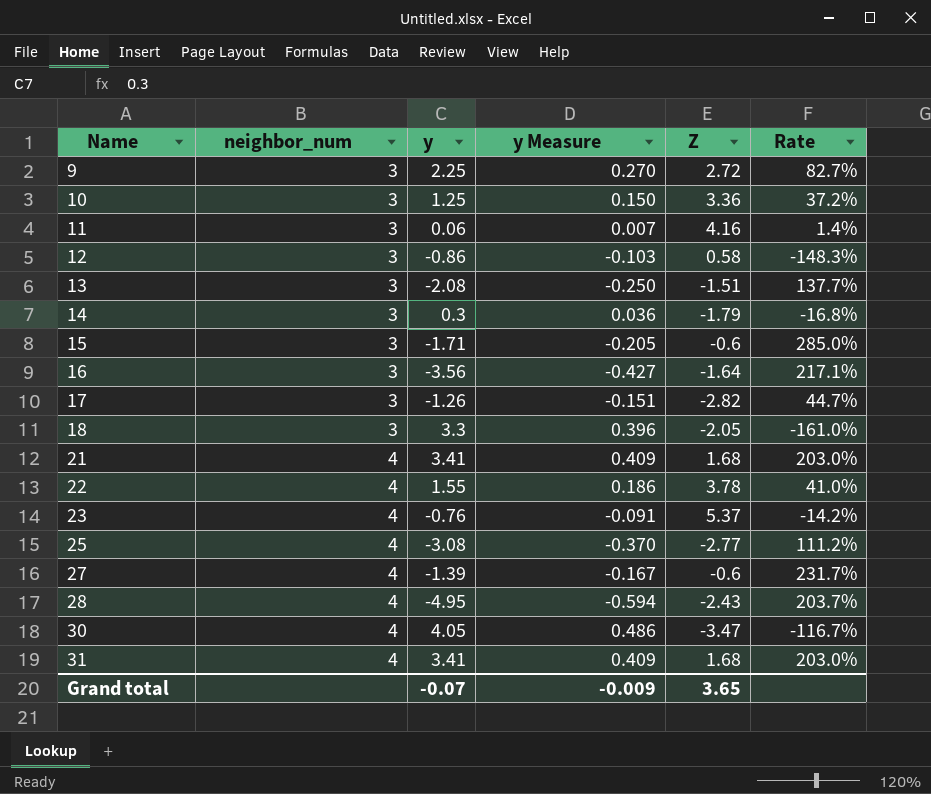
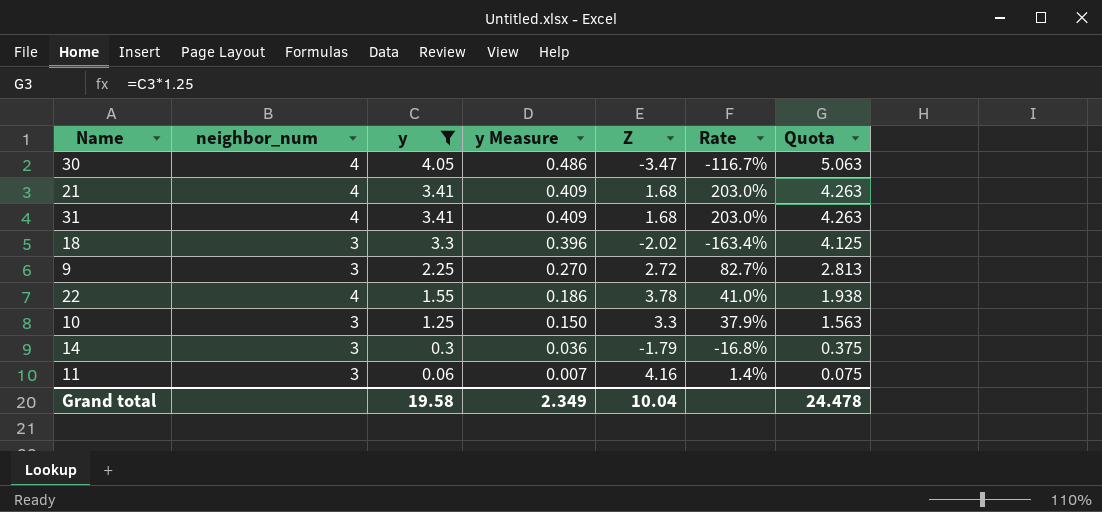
filter: none -> y >= 0.06
row order: Name ascending -> y descending
column Quota | formula: none -> [y] * 1.25
18 | Z: -2.05 -> -2.02
18 | Rate: -161.0% -> -163.4%
10 | Z: 3.36 -> 3.3
10 | Rate: 37.2% -> 37.9%
Grand total | y: -0.07 -> 19.58
Grand total | y Measure: -0.009 -> 2.349
Grand total | Z: 3.65 -> 10.04

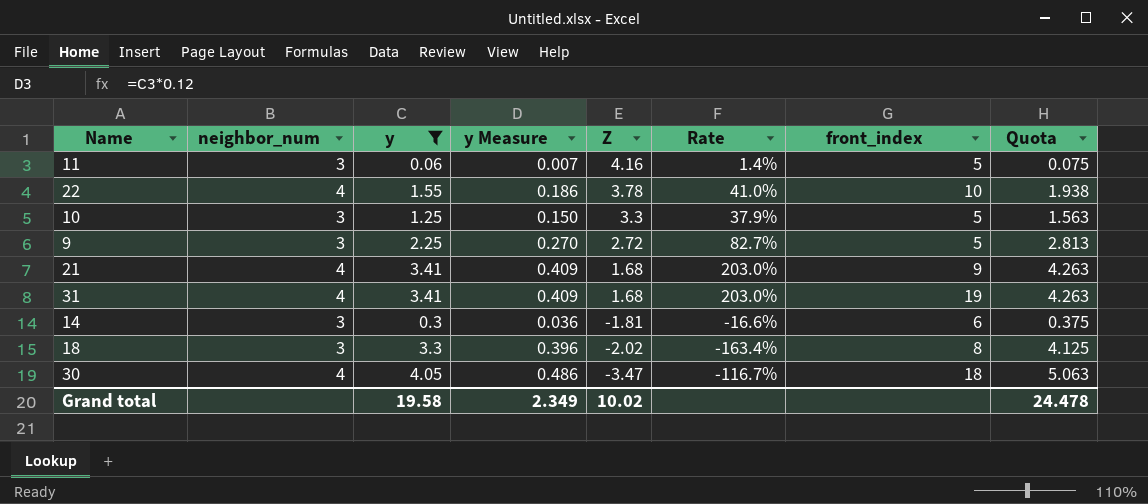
row order: y descending -> Z descending
column front_index | position: none -> 7
14 | Z: -1.79 -> -1.81
14 | Rate: -16.8% -> -16.6%
Grand total | Z: 10.04 -> 10.02

